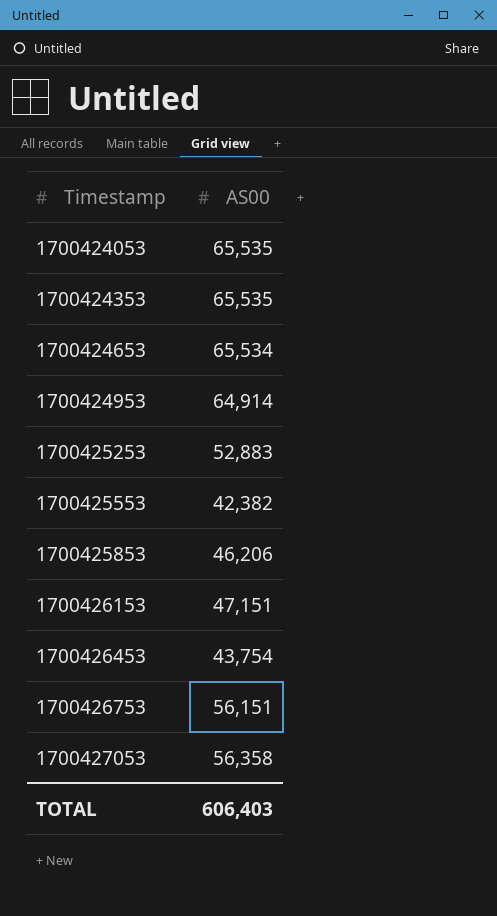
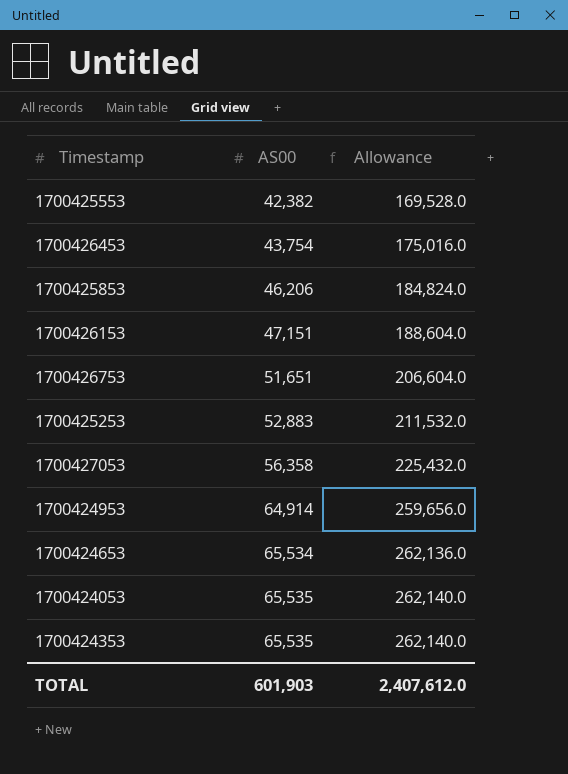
row order: Timestamp ascending -> AS00 ascending
column Allowance | formula: none -> [AS00] * 4
1700426753 | AS00: 56,151 -> 51,651
TOTAL | AS00: 606,403 -> 601,903

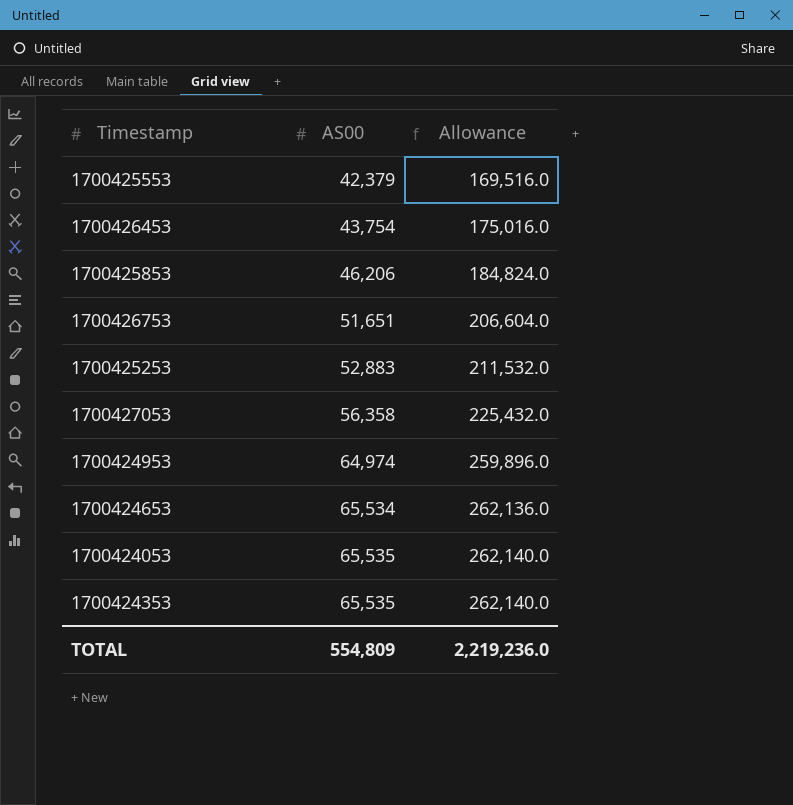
row 1700426153: 47,151 | 188,604.0 -> none
1700425553 | AS00: 42,382 -> 42,379
1700425553 | Allowance: 169,528.0 -> 169,516.0
1700424953 | AS00: 64,914 -> 64,974
1700424953 | Allowance: 259,656.0 -> 259,896.0
TOTAL | AS00: 601,903 -> 554,809
TOTAL | Allowance: 2,407,612.0 -> 2,219,236.0

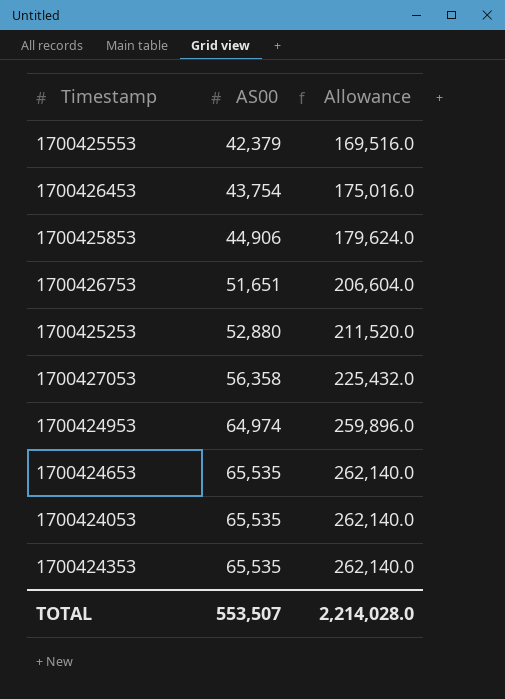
1700425853 | AS00: 46,206 -> 44,906
1700425853 | Allowance: 184,824.0 -> 179,624.0
1700425253 | AS00: 52,883 -> 52,880
1700425253 | Allowance: 211,532.0 -> 211,520.0
1700424653 | AS00: 65,534 -> 65,535
1700424653 | Allowance: 262,136.0 -> 262,140.0
TOTAL | AS00: 554,809 -> 553,507
TOTAL | Allowance: 2,219,236.0 -> 2,214,028.0

